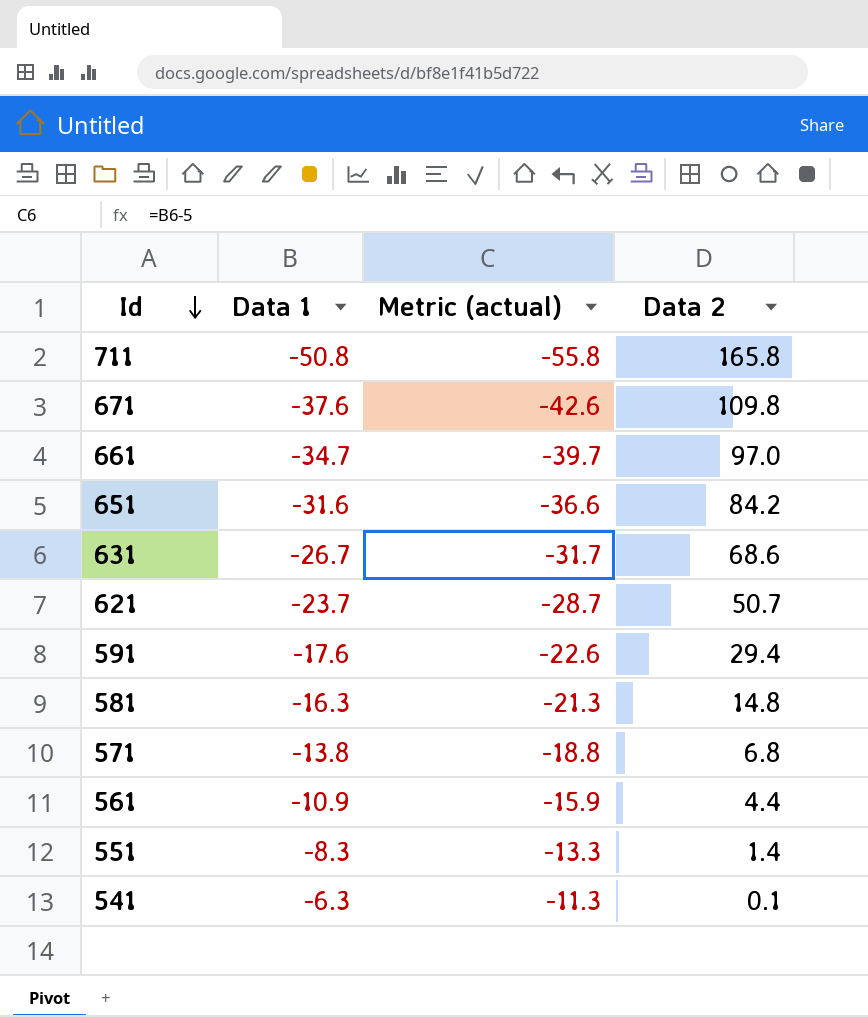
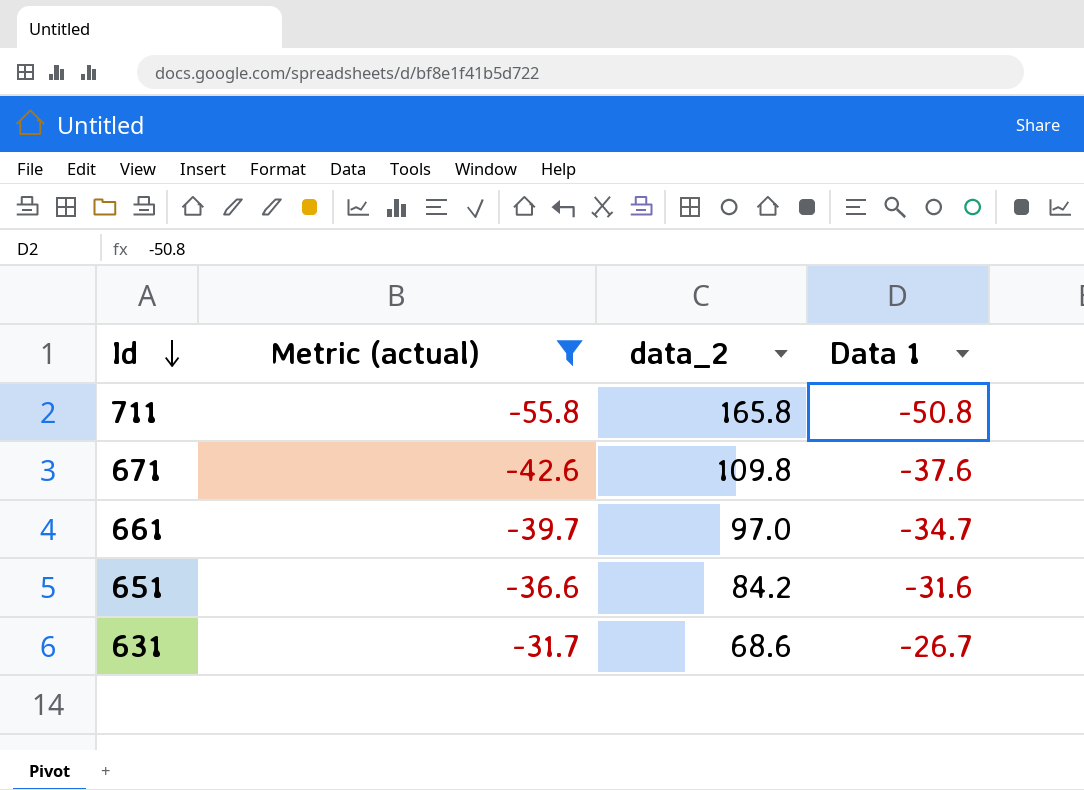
filter: none -> Metric (actual) <= -31.7
column name: Data 2 -> data_2
column Data 1 | position: 2 -> 4

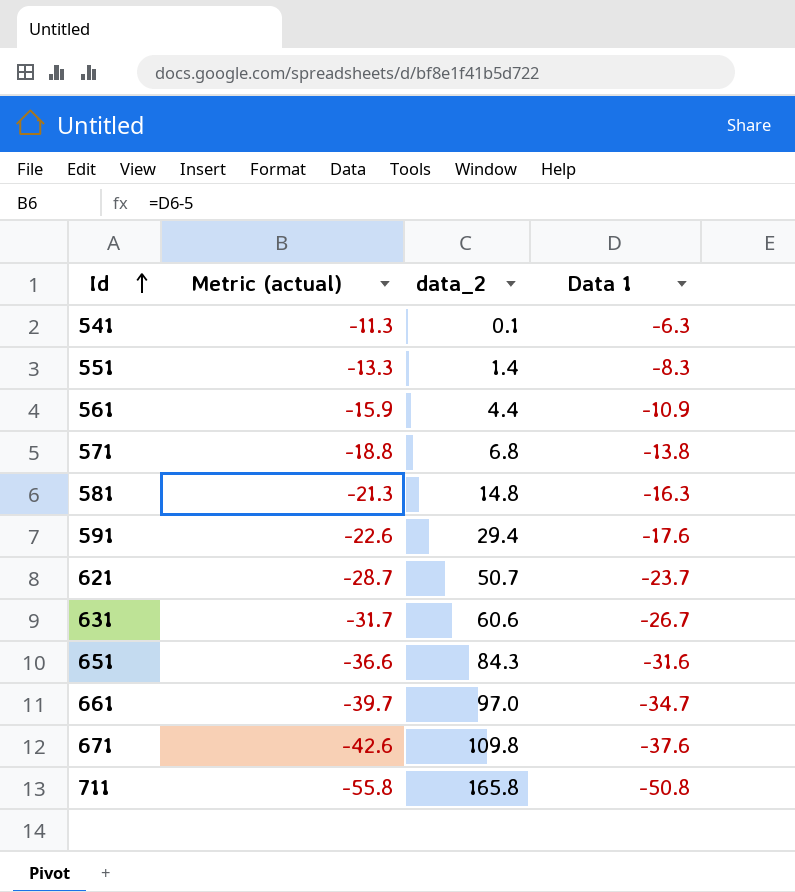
filter: Metric (actual) <= -31.7 -> none
row order: Id descending -> Id ascending
631 | data_2: 68.6 -> 60.6
651 | data_2: 84.2 -> 84.3

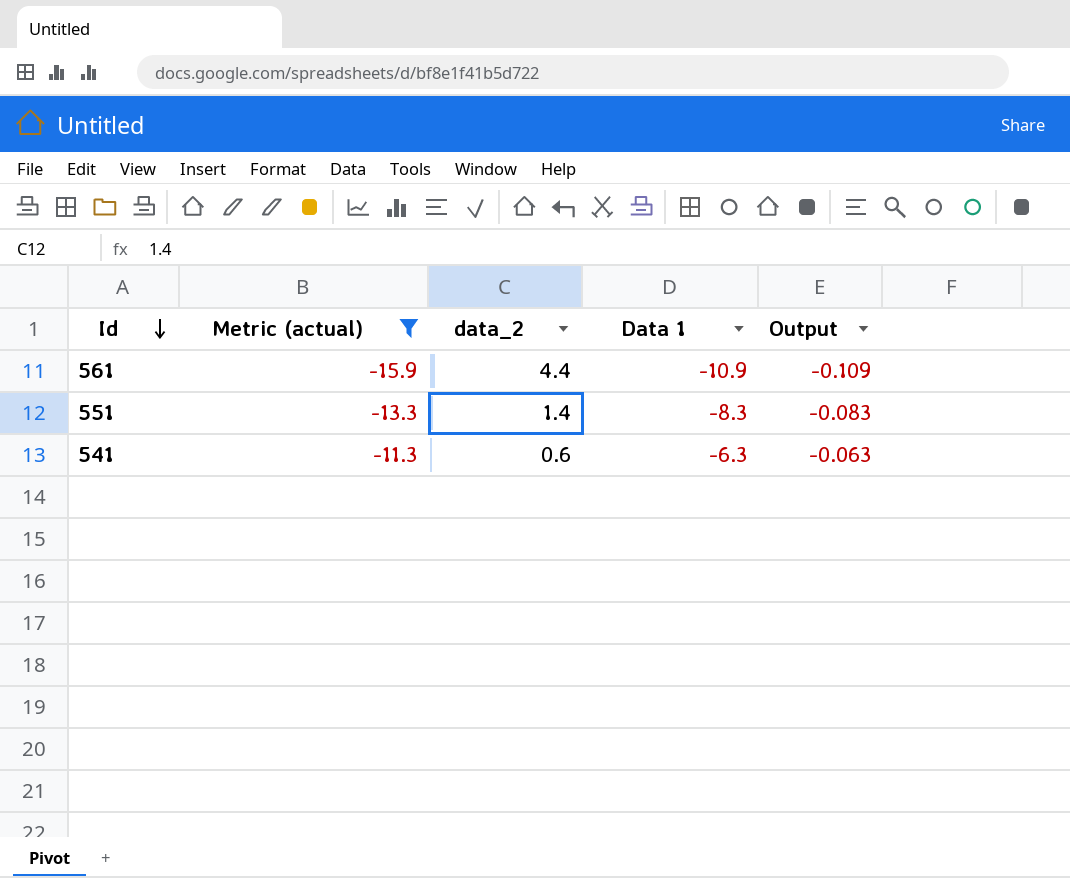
filter: none -> Metric (actual) >= -15.9
row order: Id ascending -> Id descending
column Output | formula: none -> [Data 1] * 0.01
541 | data_2: 0.1 -> 0.6

